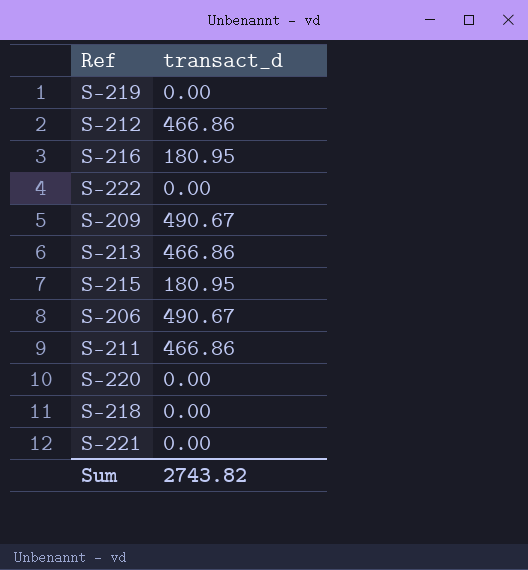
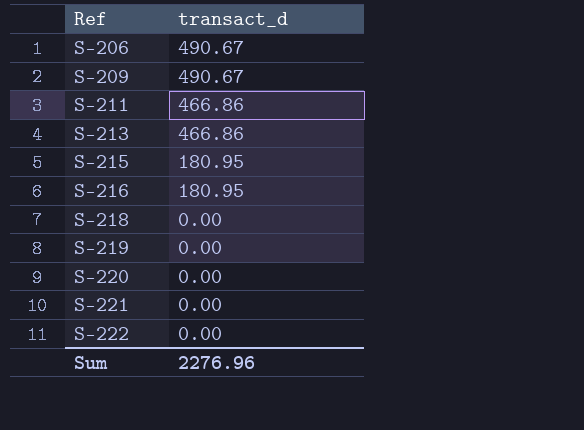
row order: none -> Ref ascending
row S-212: 466.86 -> none
Sum | transact_d: 2743.82 -> 2276.96

